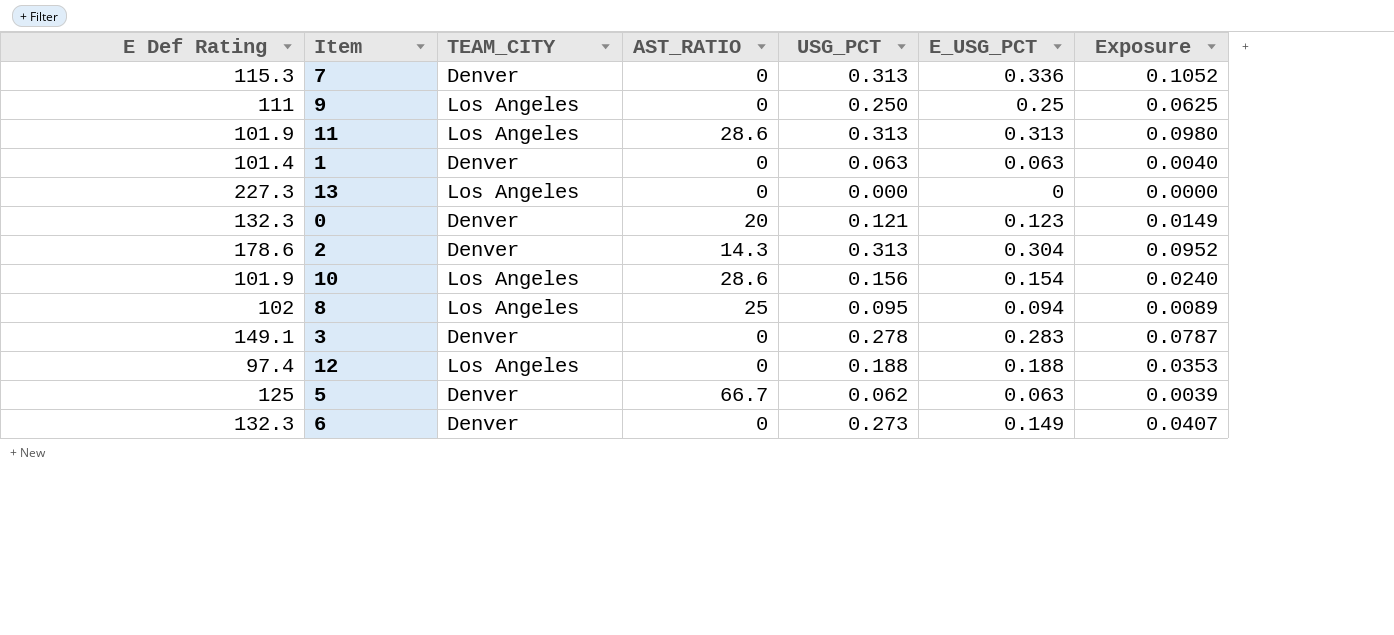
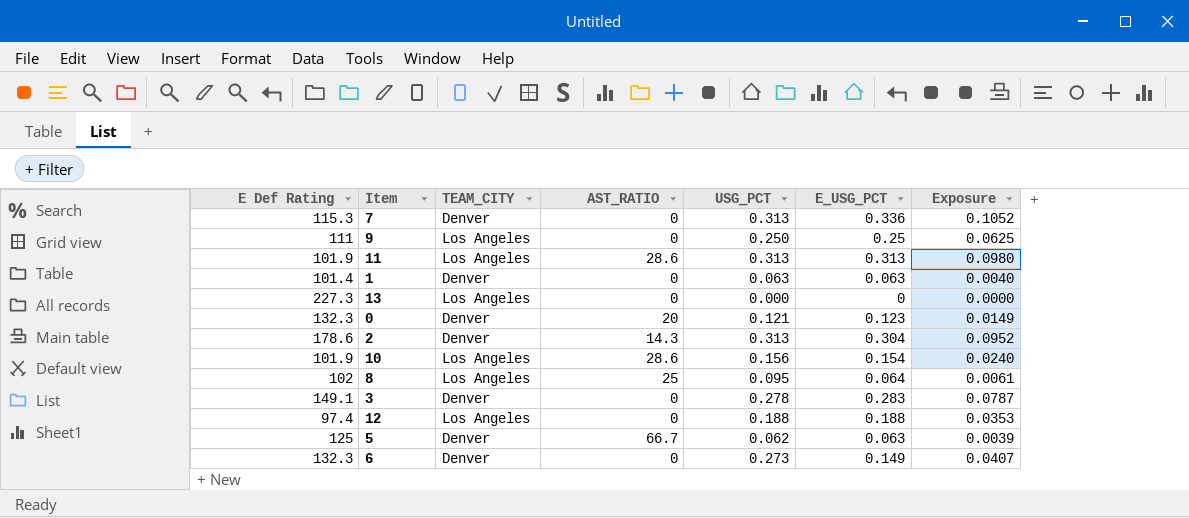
8 | E_USG_PCT: 0.094 -> 0.064
8 | Exposure: 0.0089 -> 0.0061

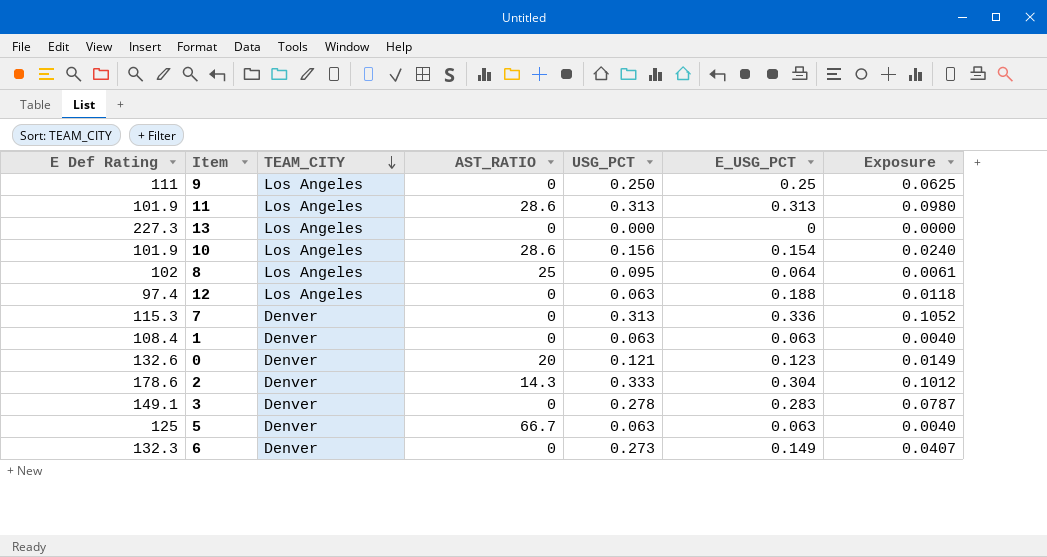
row order: none -> TEAM_CITY descending
12 | USG_PCT: 0.188 -> 0.063
12 | Exposure: 0.0353 -> 0.0118
1 | E Def Rating: 101.4 -> 108.4
0 | E Def Rating: 132.3 -> 132.6
2 | USG_PCT: 0.313 -> 0.333
2 | Exposure: 0.0952 -> 0.1012
5 | USG_PCT: 0.062 -> 0.063
5 | Exposure: 0.0039 -> 0.0040

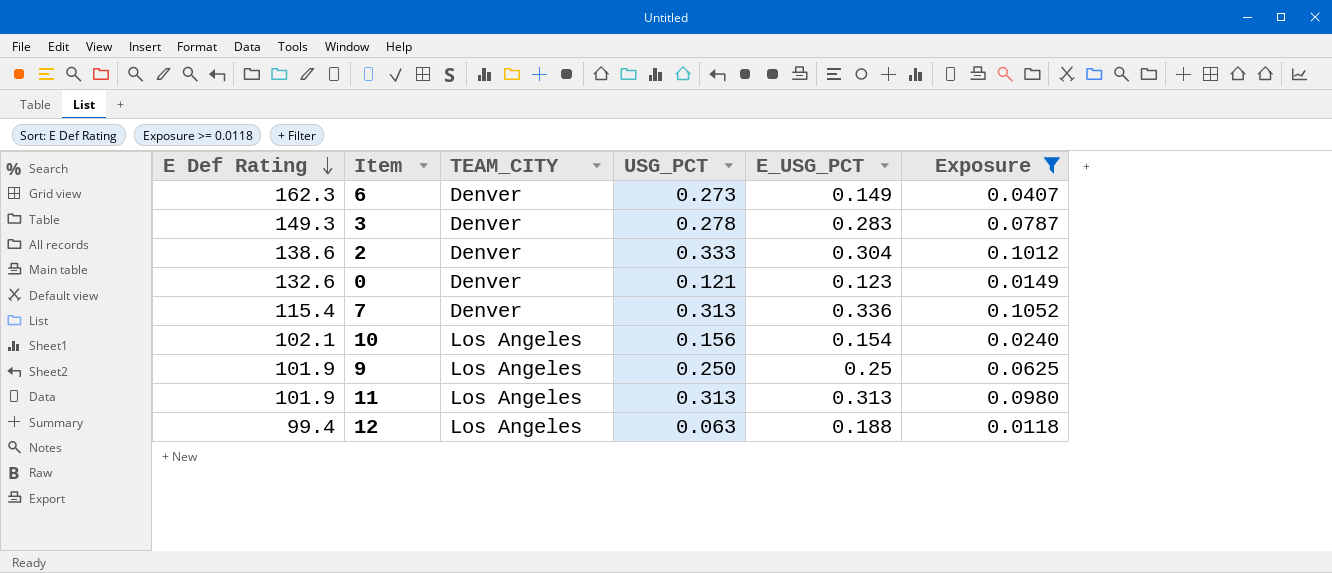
filter: none -> Exposure >= 0.0118
row order: TEAM_CITY descending -> E Def Rating descending
column AST_RATIO | position: 4 -> none
6 | E Def Rating: 132.3 -> 162.3
3 | E Def Rating: 149.1 -> 149.3
2 | E Def Rating: 178.6 -> 138.6
7 | E Def Rating: 115.3 -> 115.4
10 | E Def Rating: 101.9 -> 102.1
9 | E Def Rating: 111 -> 101.9
12 | E Def Rating: 97.4 -> 99.4

